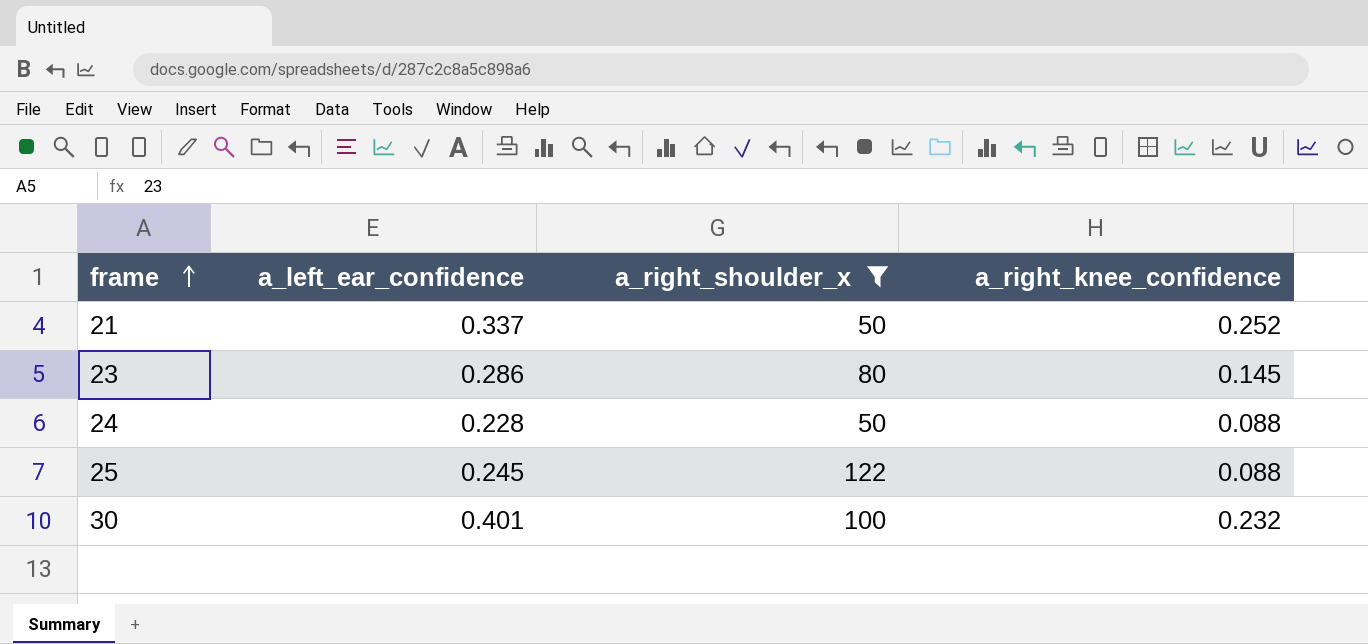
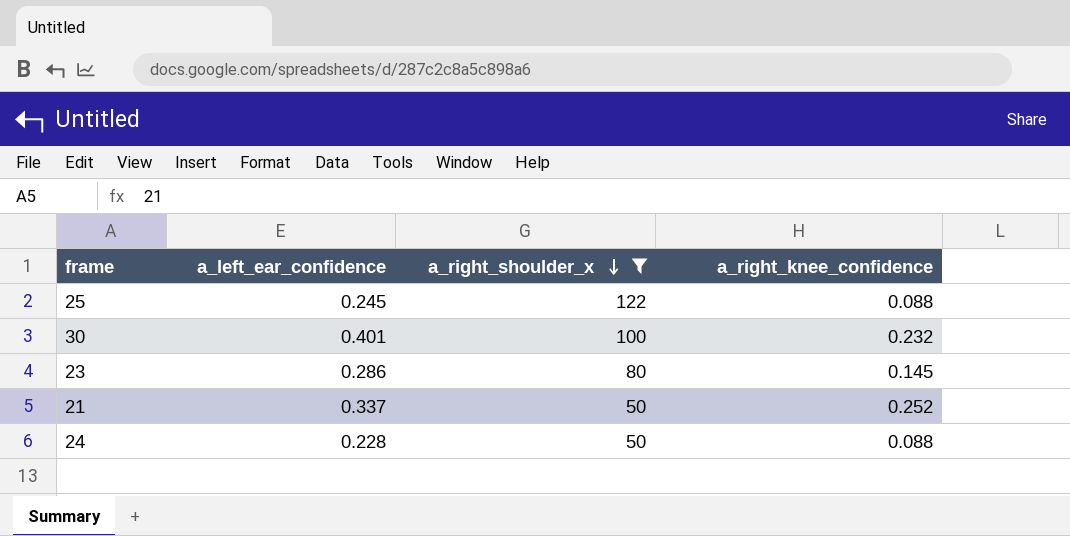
row order: frame ascending -> a_right_shoulder_x descending

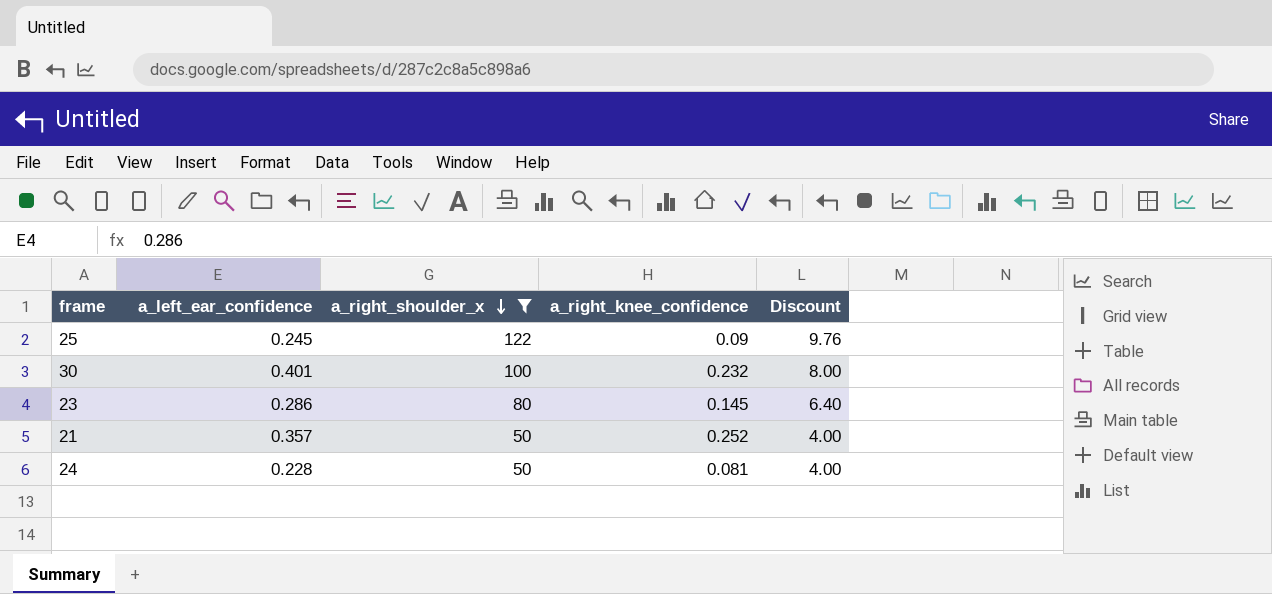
column Discount | formula: none -> [a_right_shoulder_x] * 0.08
25 | a_right_knee_confidence: 0.088 -> 0.09
21 | a_left_ear_confidence: 0.337 -> 0.357
24 | a_right_knee_confidence: 0.088 -> 0.081

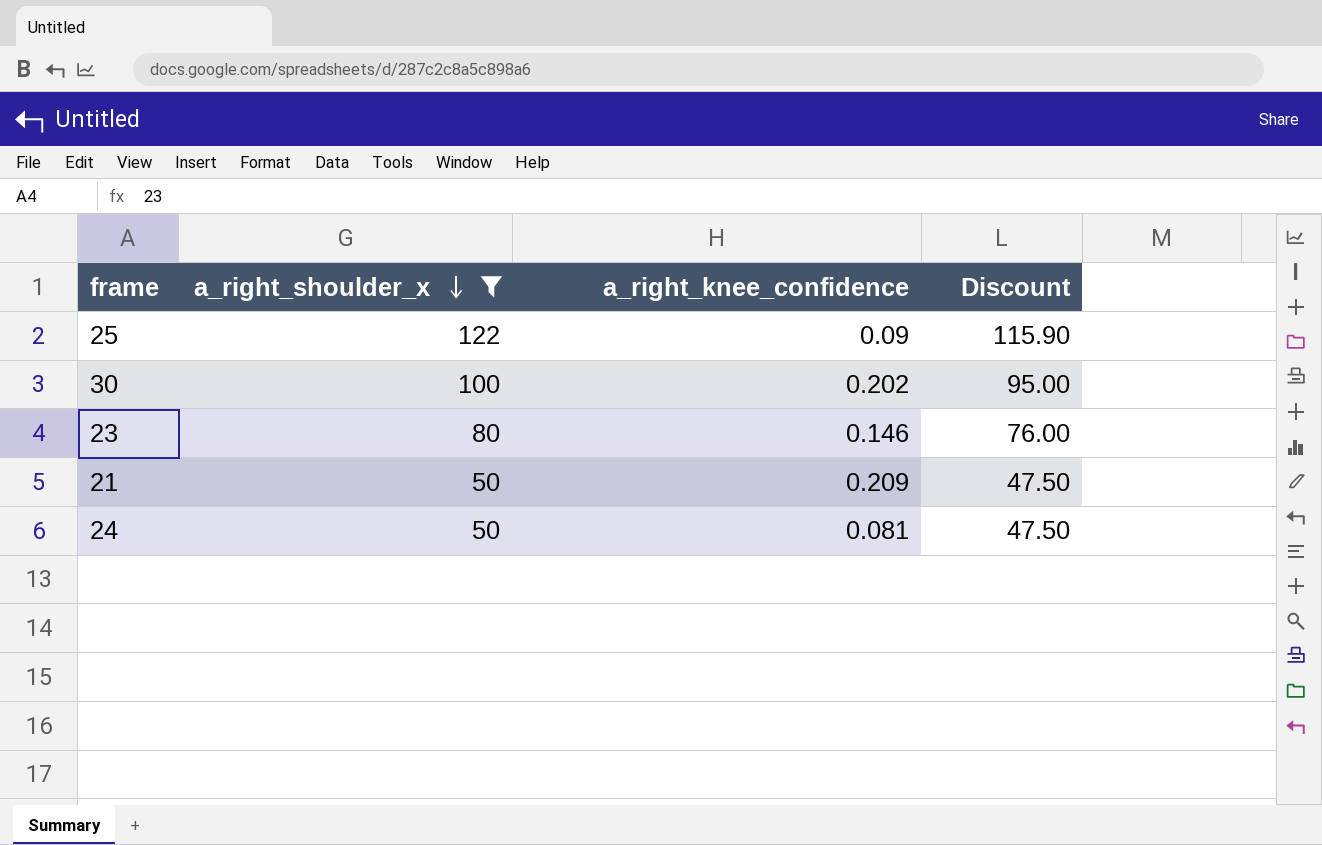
column a_left_ear_confidence | position: 2 -> none
column Discount | formula: [a_right_shoulder_x] * 0.08 -> [a_right_shoulder_x] * 0.95
30 | a_right_knee_confidence: 0.232 -> 0.202
23 | a_right_knee_confidence: 0.145 -> 0.146
21 | a_right_knee_confidence: 0.252 -> 0.209

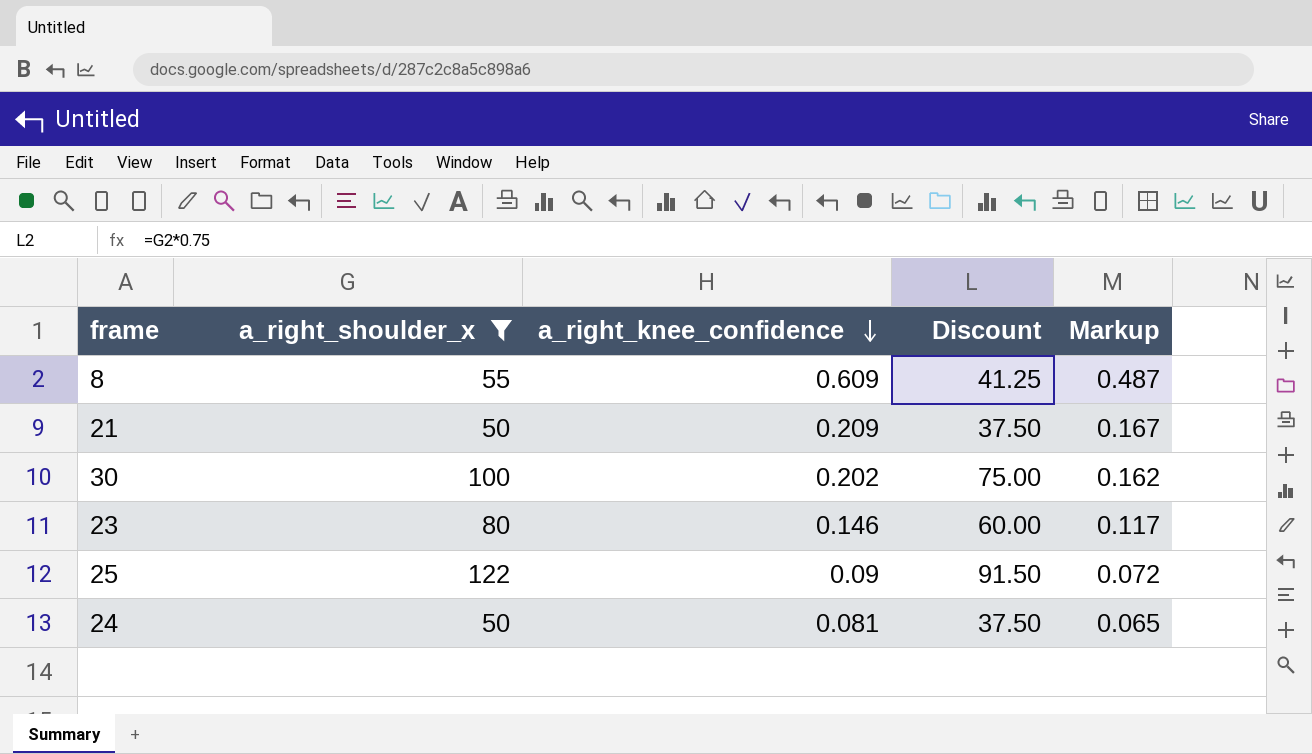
row order: a_right_shoulder_x descending -> a_right_knee_confidence descending
column Discount | formula: [a_right_shoulder_x] * 0.95 -> [a_right_shoulder_x] * 0.75
column Markup | formula: none -> [a_right_knee_confidence] * 0.8
row 8: none -> 55 | 0.609 | 41.25 | 0.487

